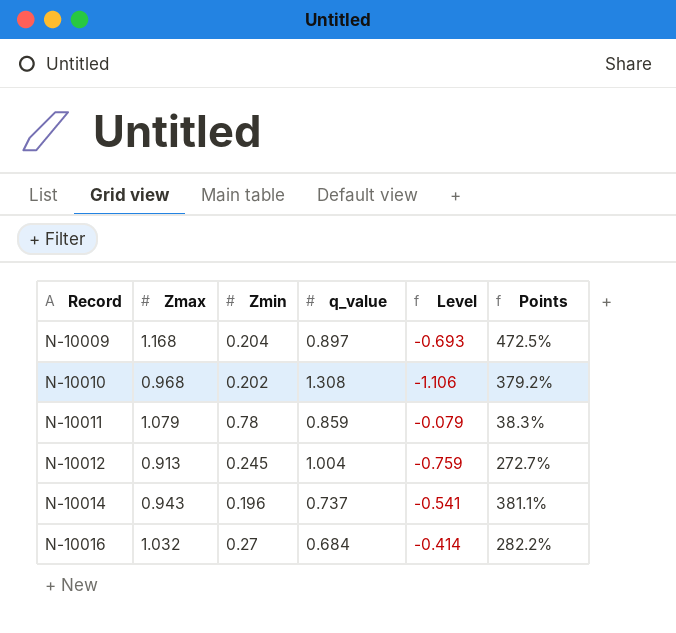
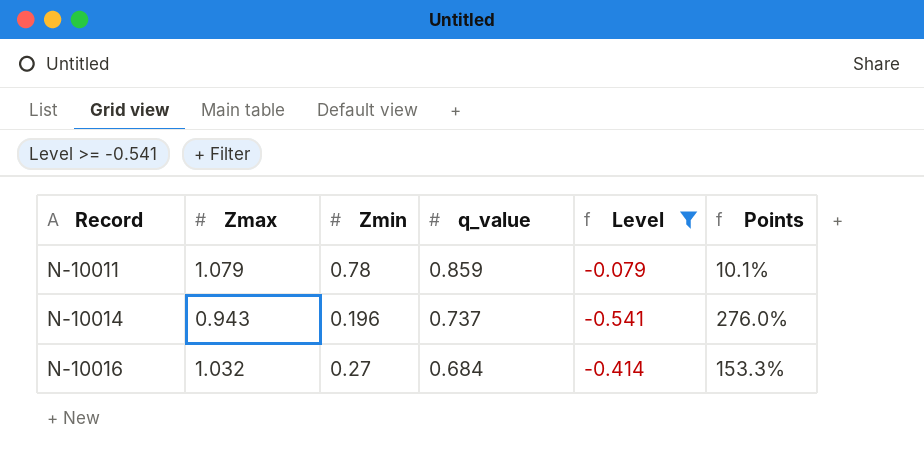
filter: none -> Level >= -0.541
column Points | formula: ([Zmax] - [Zmin]) / [Zmin] -> ([q_value] - [Zmin]) / [Zmin]

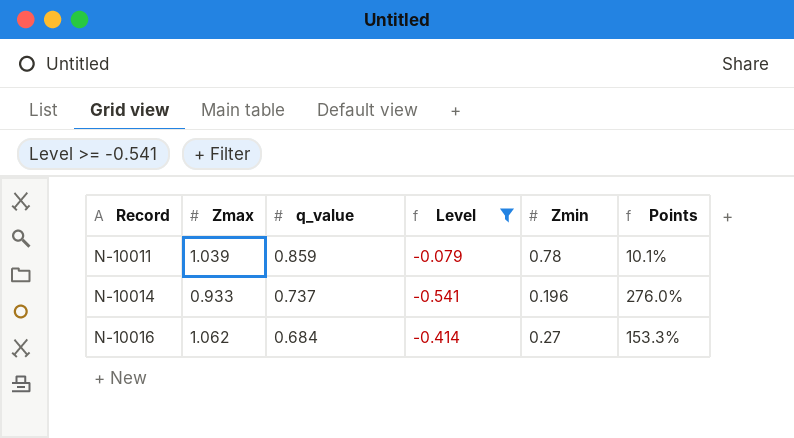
column Zmin | position: 3 -> 5
N-10011 | Zmax: 1.079 -> 1.039
N-10014 | Zmax: 0.943 -> 0.933
N-10016 | Zmax: 1.032 -> 1.062

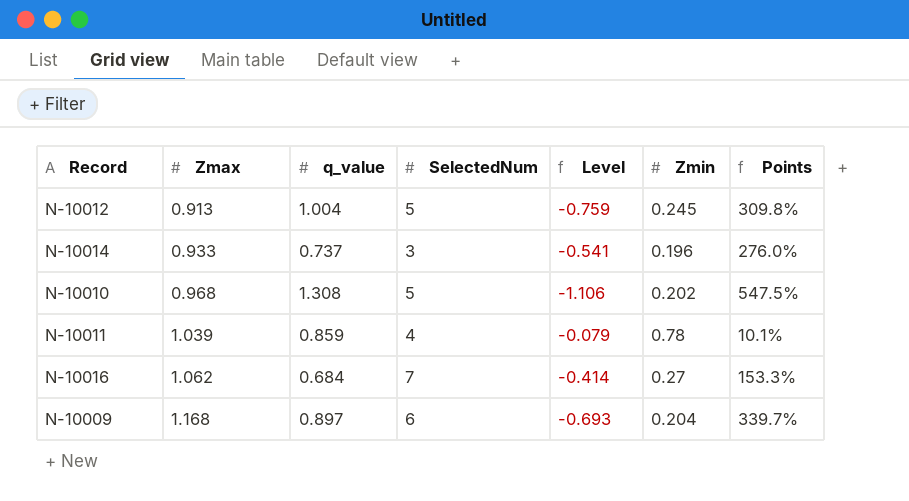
filter: Level >= -0.541 -> none
row order: Record ascending -> Zmax ascending
column SelectedNum | position: none -> 4

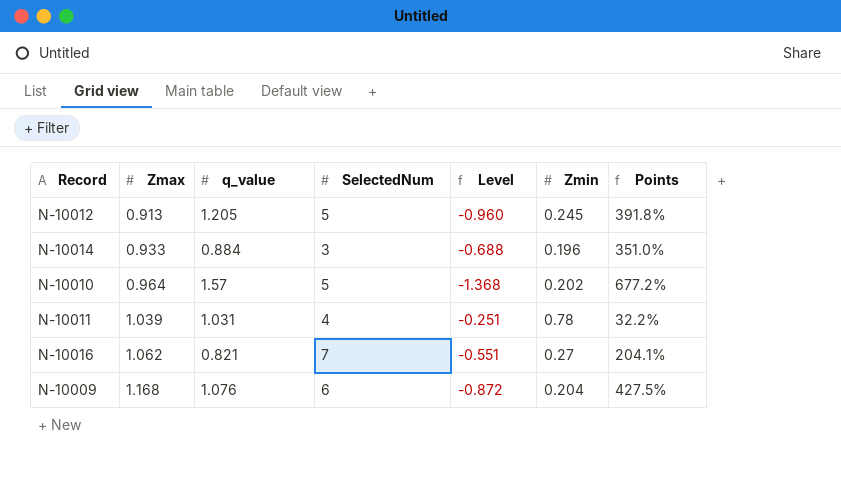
N-10012 | q_value: 1.004 -> 1.205
N-10012 | Level: -0.759 -> -0.960
N-10012 | Points: 309.8% -> 391.8%
N-10014 | q_value: 0.737 -> 0.884
N-10014 | Level: -0.541 -> -0.688
N-10014 | Points: 276.0% -> 351.0%
N-10010 | Zmax: 0.968 -> 0.964
N-10010 | q_value: 1.308 -> 1.57
N-10010 | Level: -1.106 -> -1.368
N-10010 | Points: 547.5% -> 677.2%
N-10011 | q_value: 0.859 -> 1.031
N-10011 | Level: -0.079 -> -0.251
N-10011 | Points: 10.1% -> 32.2%
N-10016 | q_value: 0.684 -> 0.821
N-10016 | Level: -0.414 -> -0.551
N-10016 | Points: 153.3% -> 204.1%
N-10009 | q_value: 0.897 -> 1.076
N-10009 | Level: -0.693 -> -0.872
N-10009 | Points: 339.7% -> 427.5%

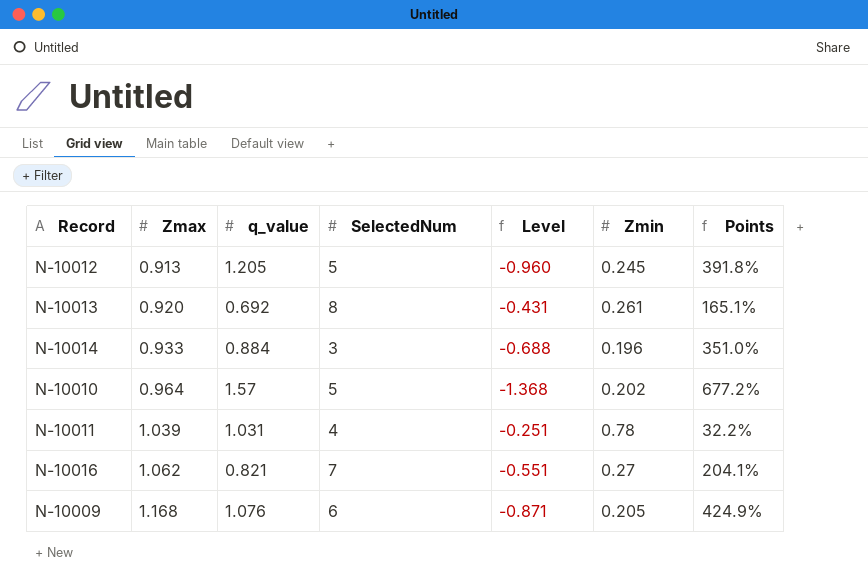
row N-10013: none -> 0.920 | 0.692 | 8 | -0.431 | 0.261 | 165.1%
N-10009 | Level: -0.872 -> -0.871
N-10009 | Zmin: 0.204 -> 0.205
N-10009 | Points: 427.5% -> 424.9%

